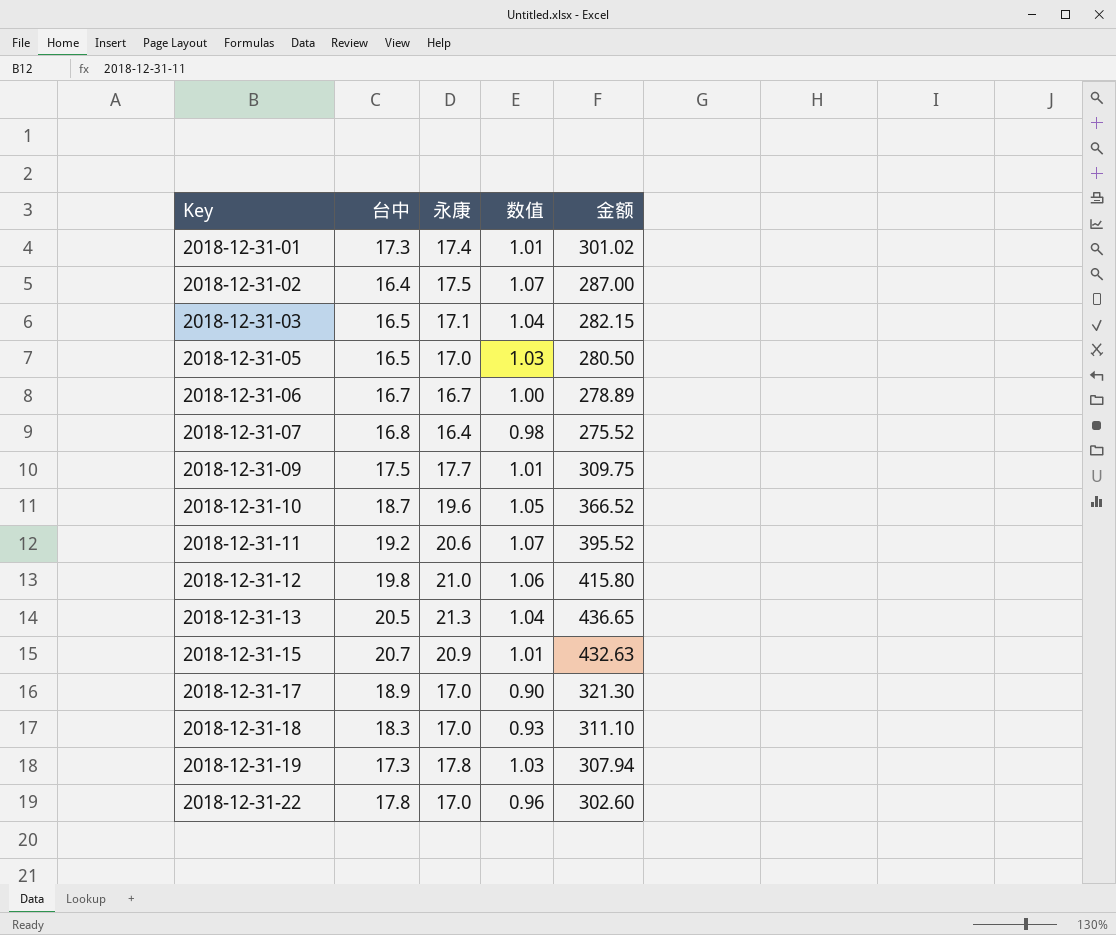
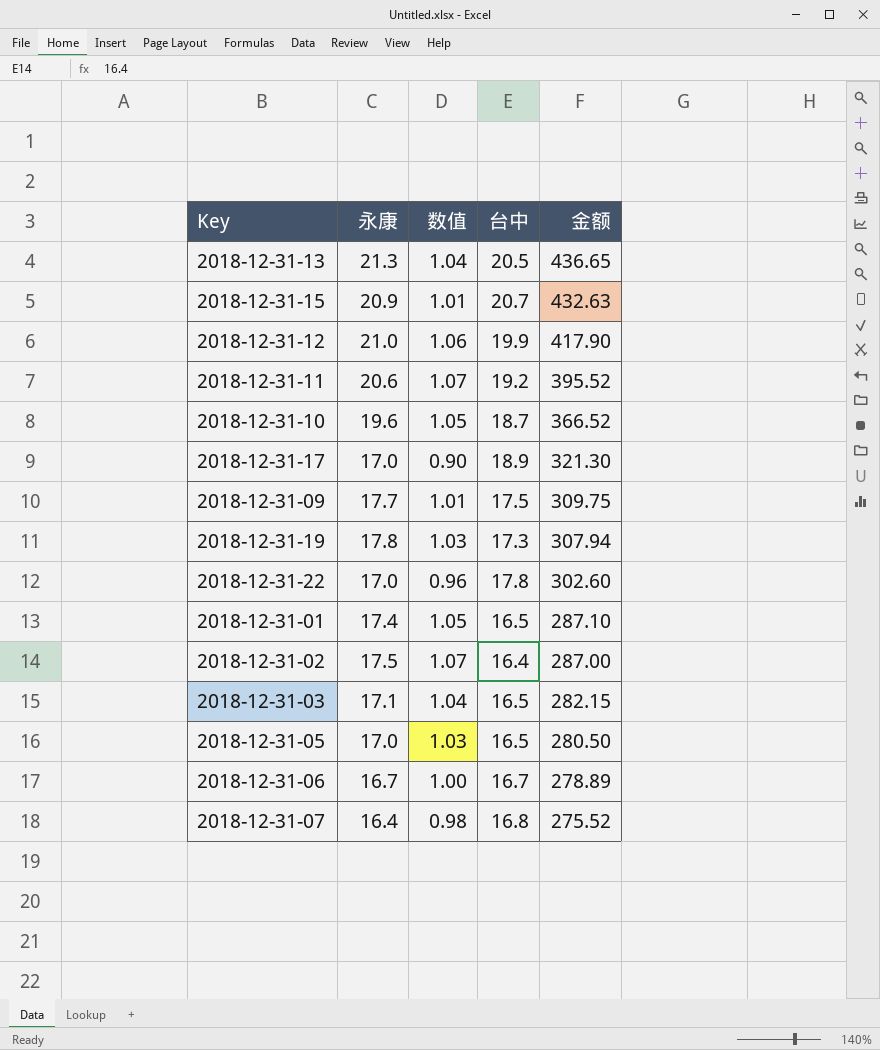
row order: Key ascending -> 金额 descending
column 台中 | position: 2 -> 4
row 2018-12-31-18: 18.3 | 17.0 | 0.93 | 311.10 -> none
2018-12-31-12 | 台中: 19.8 -> 19.9
2018-12-31-12 | 金额: 415.80 -> 417.90
2018-12-31-01 | 数值: 1.01 -> 1.05
2018-12-31-01 | 台中: 17.3 -> 16.5
2018-12-31-01 | 金额: 301.02 -> 287.10

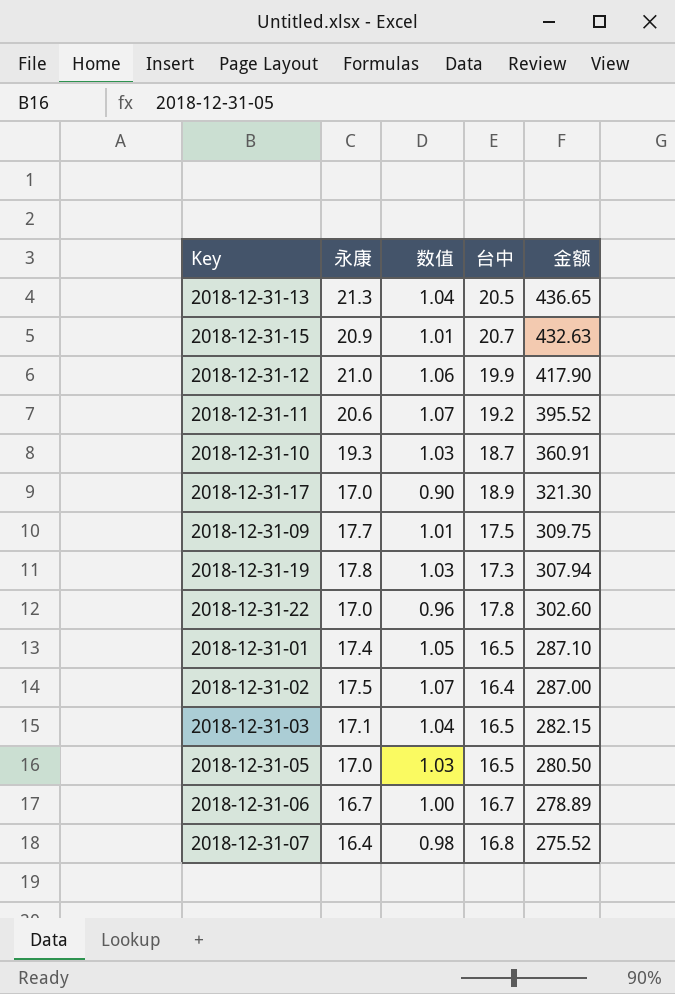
2018-12-31-10 | 永康: 19.6 -> 19.3
2018-12-31-10 | 数值: 1.05 -> 1.03
2018-12-31-10 | 金额: 366.52 -> 360.91

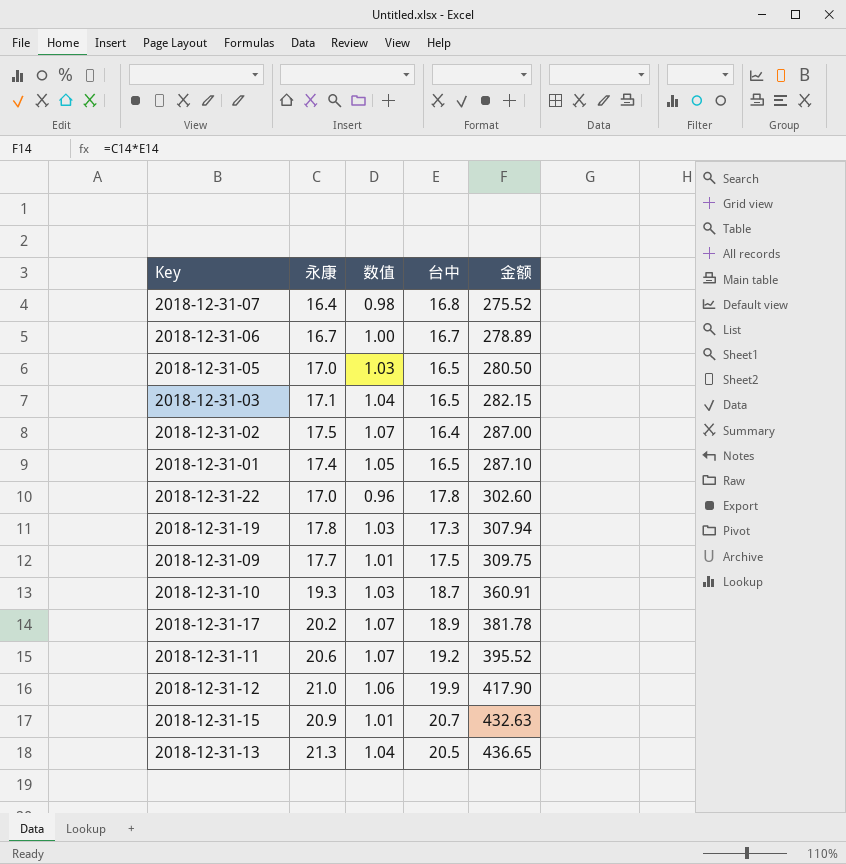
row order: 金额 descending -> 金额 ascending
2018-12-31-17 | 永康: 17.0 -> 20.2
2018-12-31-17 | 数值: 0.90 -> 1.07
2018-12-31-17 | 金额: 321.30 -> 381.78

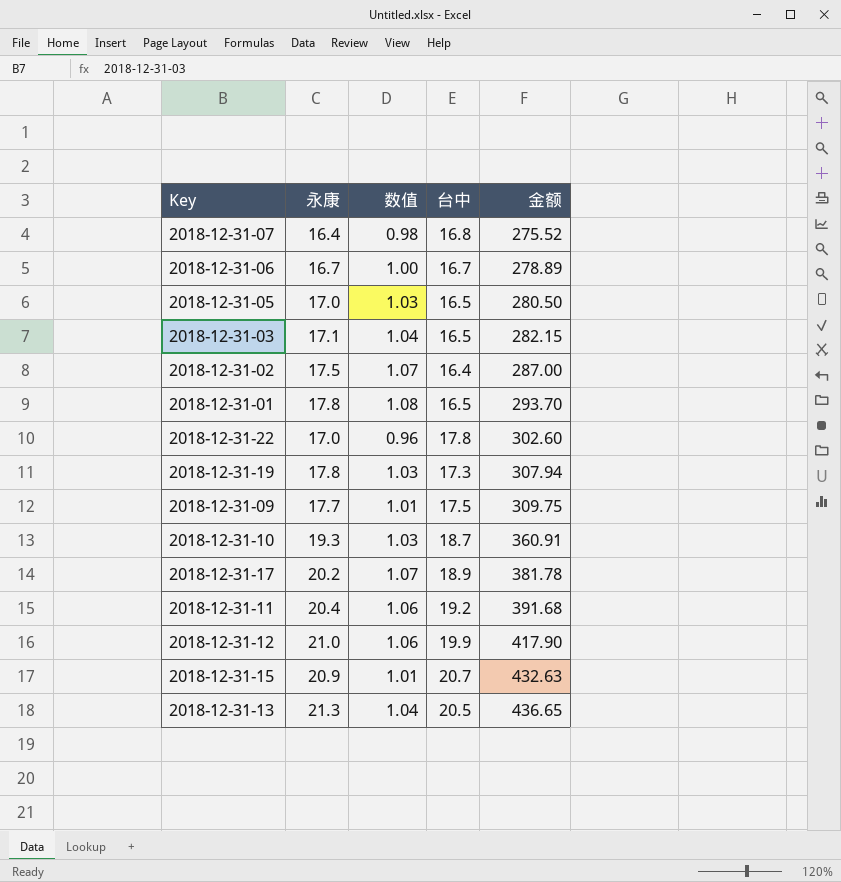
2018-12-31-01 | 永康: 17.4 -> 17.8
2018-12-31-01 | 数值: 1.05 -> 1.08
2018-12-31-01 | 金额: 287.10 -> 293.70
2018-12-31-11 | 永康: 20.6 -> 20.4
2018-12-31-11 | 数值: 1.07 -> 1.06
2018-12-31-11 | 金额: 395.52 -> 391.68

